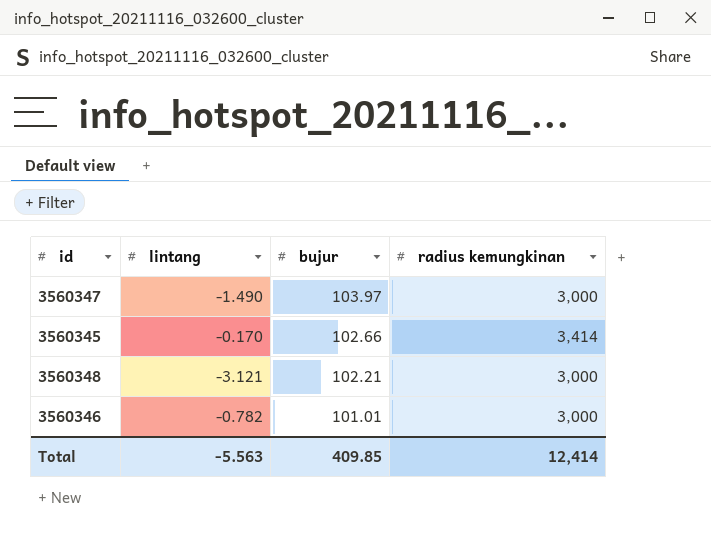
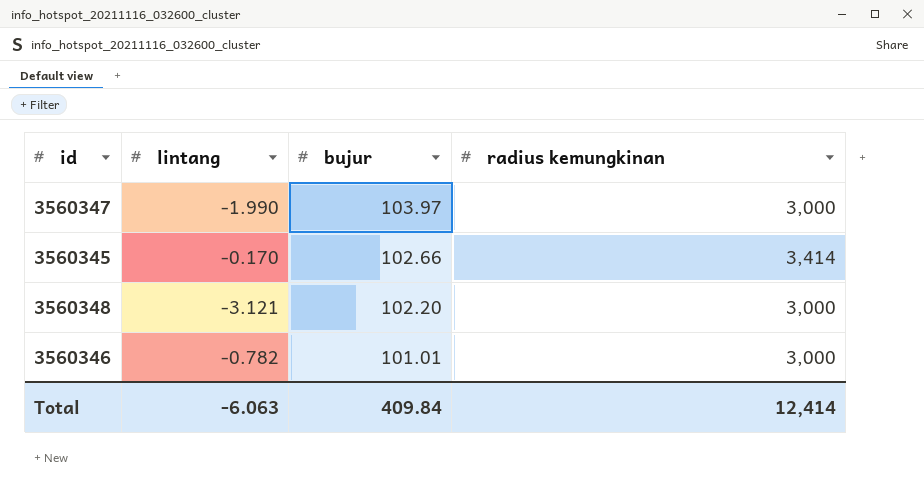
3560347 | lintang: -1.490 -> -1.990
3560348 | bujur: 102.21 -> 102.20
Total | lintang: -5.563 -> -6.063
Total | bujur: 409.85 -> 409.84

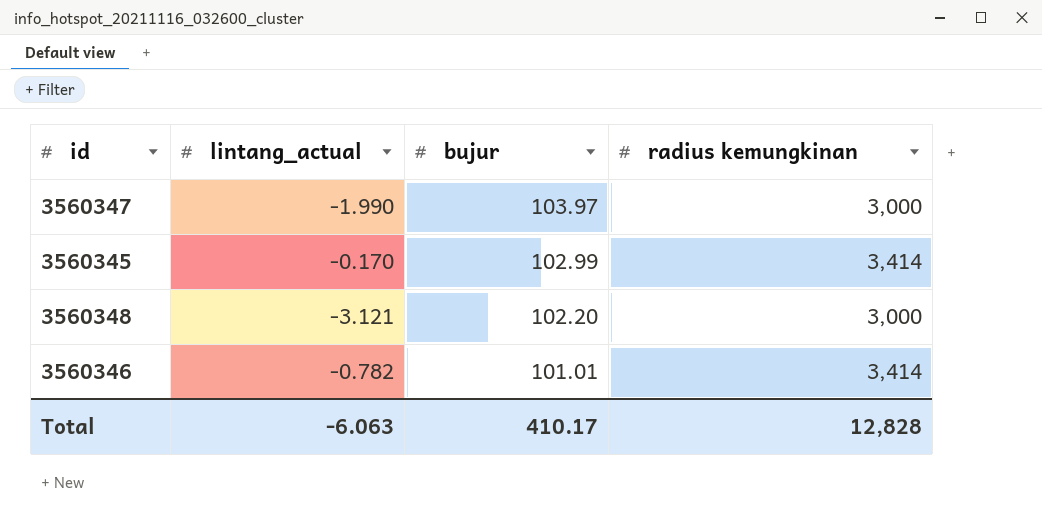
column name: lintang -> lintang_actual
3560345 | bujur: 102.66 -> 102.99
3560346 | radius kemungkinan: 3,000 -> 3,414
Total | bujur: 409.84 -> 410.17
Total | radius kemungkinan: 12,414 -> 12,828

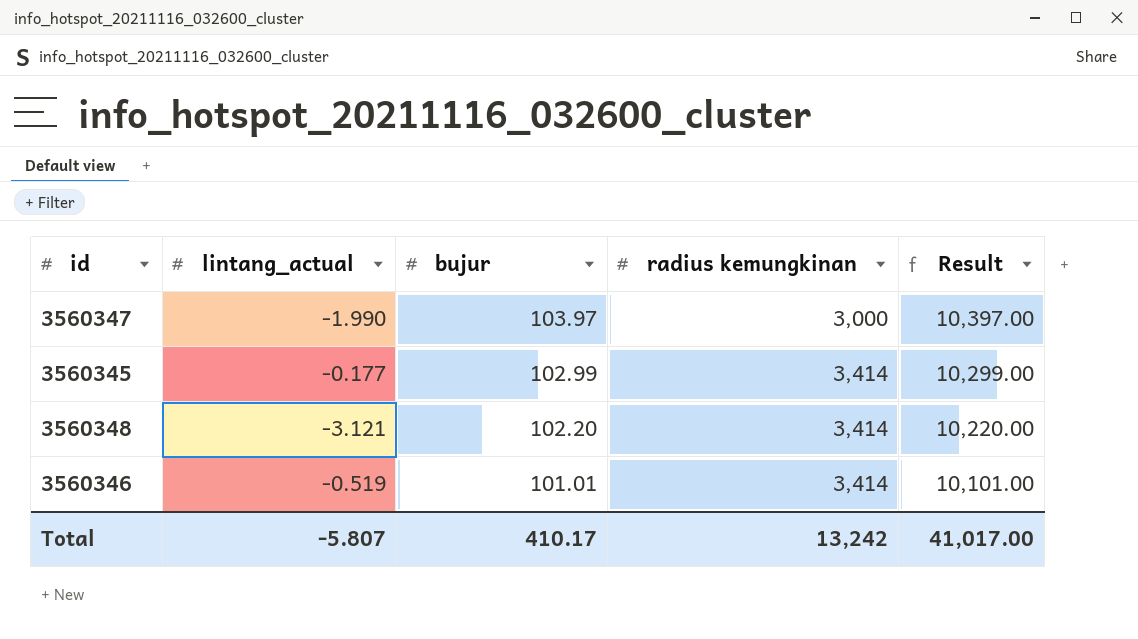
column Result | formula: none -> [bujur] * 100
3560345 | lintang_actual: -0.170 -> -0.177
3560348 | radius kemungkinan: 3,000 -> 3,414
3560346 | lintang_actual: -0.782 -> -0.519
Total | lintang_actual: -6.063 -> -5.807
Total | radius kemungkinan: 12,828 -> 13,242

